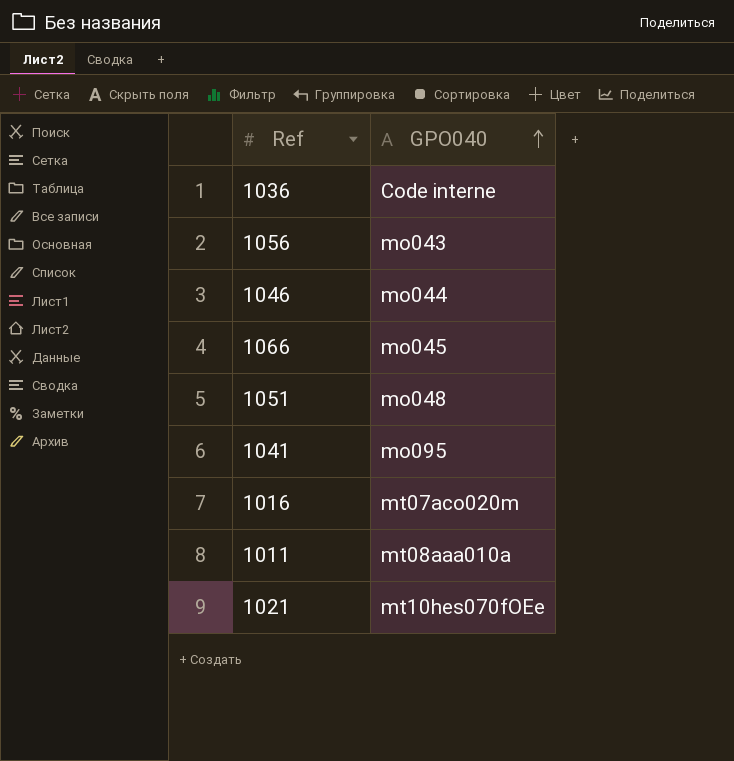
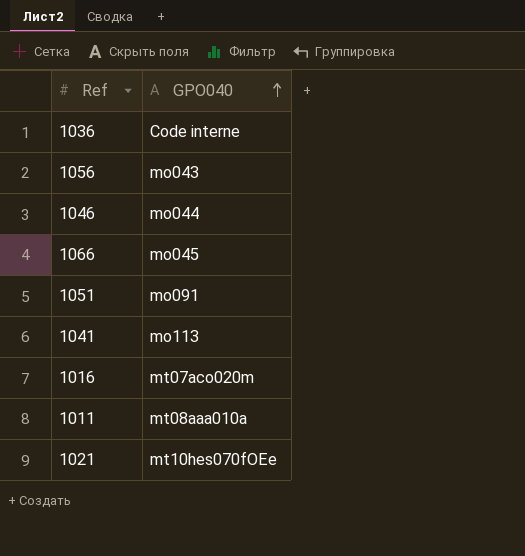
1051 | GPO040: mo048 -> mo091
1041 | GPO040: mo095 -> mo113

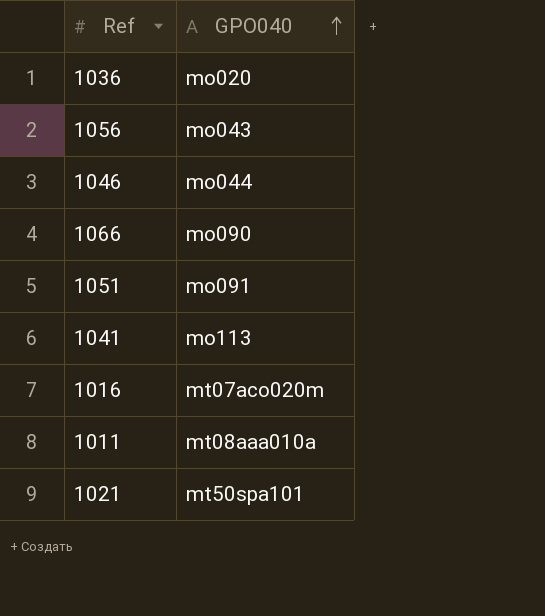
1036 | GPO040: Code interne -> mo020
1066 | GPO040: mo045 -> mo090
1021 | GPO040: mt10hes070fOEe -> mt50spa101

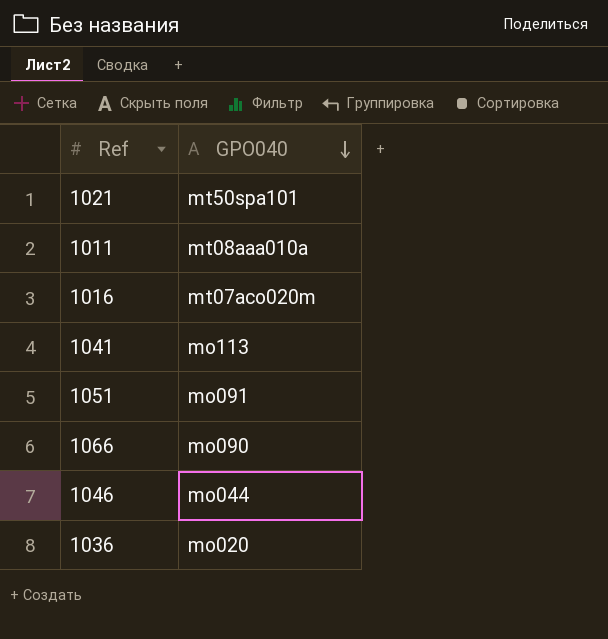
row order: GPO040 ascending -> GPO040 descending
row 1056: mo043 -> none

